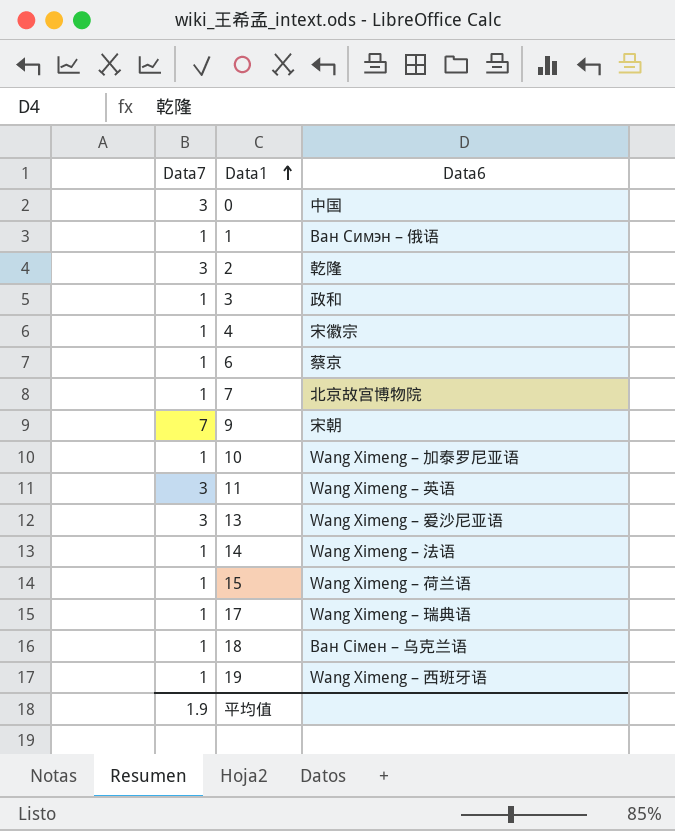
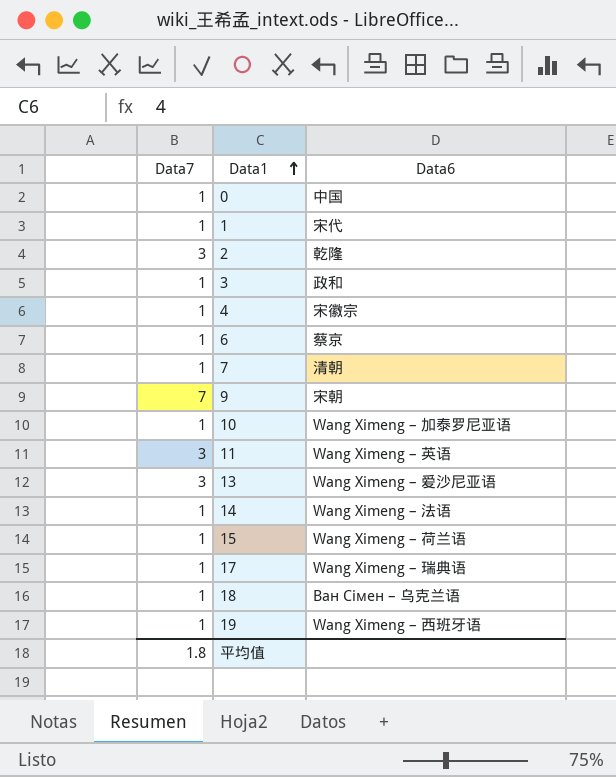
0 | Data7: 3 -> 1
1 | Data6: Ван Симэн – 俄语 -> 宋代
7 | Data6: 北京故宫博物院 -> 清朝
平均值 | Data7: 1.9 -> 1.8

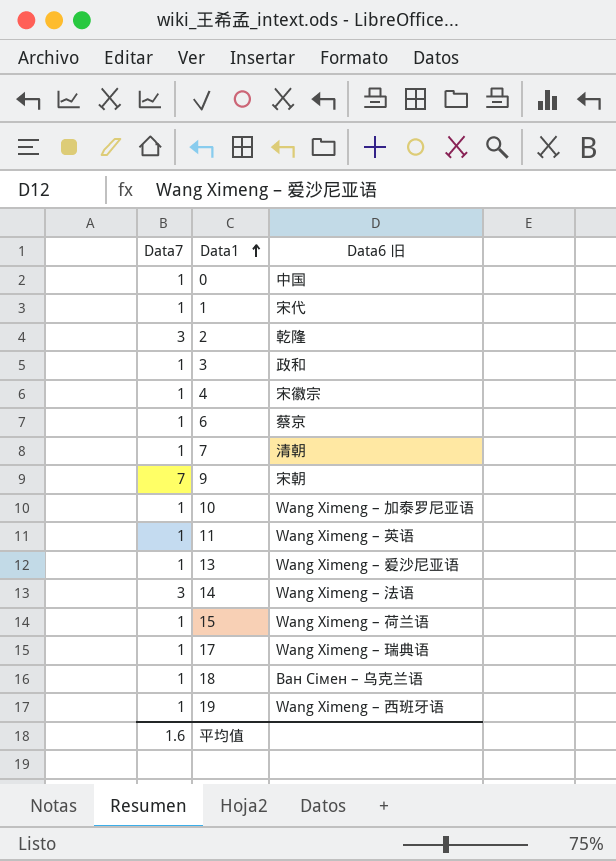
column name: Data6 -> Data6 旧
11 | Data7: 3 -> 1
13 | Data7: 3 -> 1
14 | Data7: 1 -> 3
平均值 | Data7: 1.8 -> 1.6

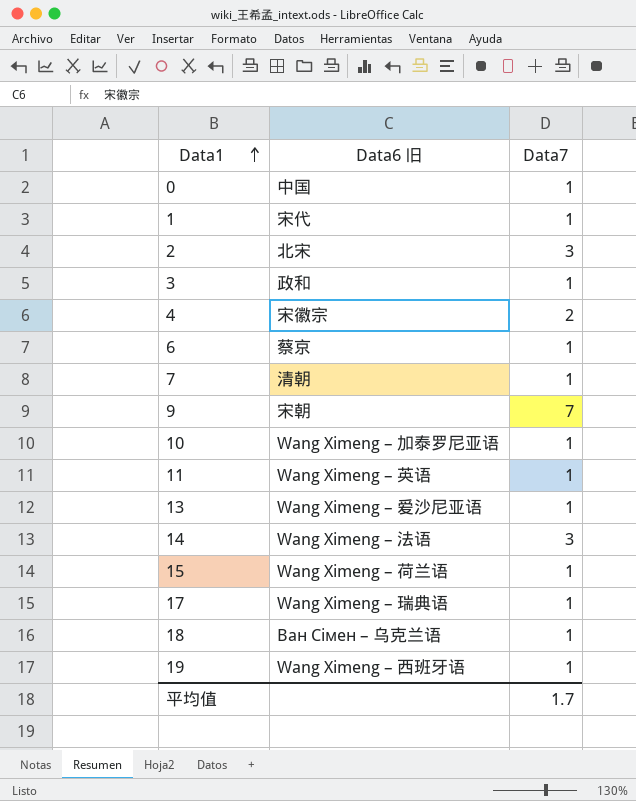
column Data7 | position: 1 -> 3
2 | Data6 旧: 乾隆 -> 北宋
4 | Data7: 1 -> 2
平均值 | Data7: 1.6 -> 1.7

